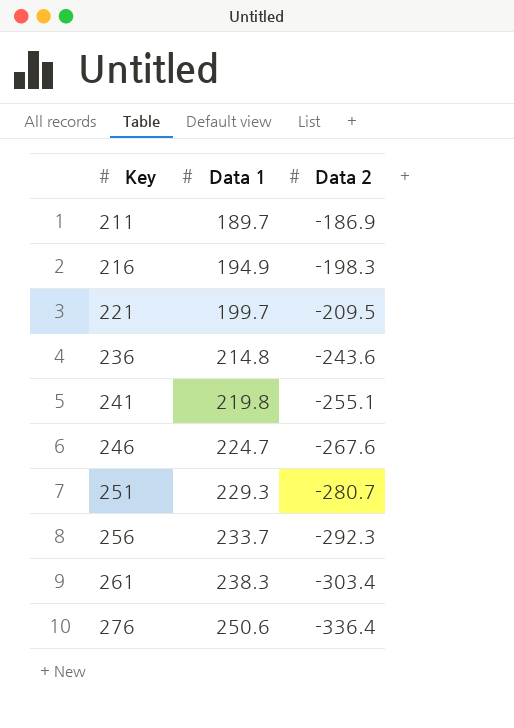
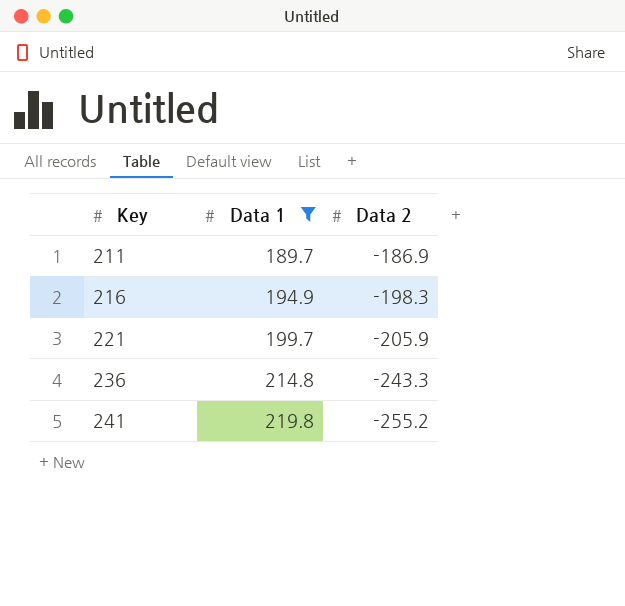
filter: none -> Data 1 <= 219.8
221 | Data 2: -209.5 -> -205.9
236 | Data 2: -243.6 -> -243.3
241 | Data 2: -255.1 -> -255.2

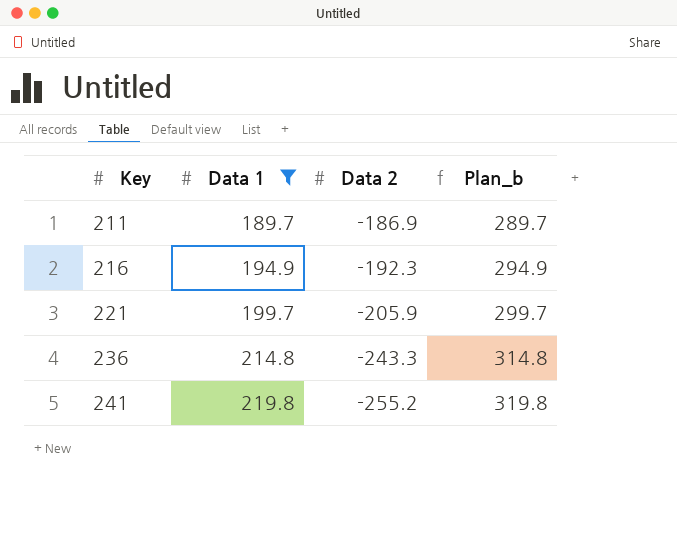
column Plan_b | formula: none -> [Data 1] + 100
216 | Data 2: -198.3 -> -192.3

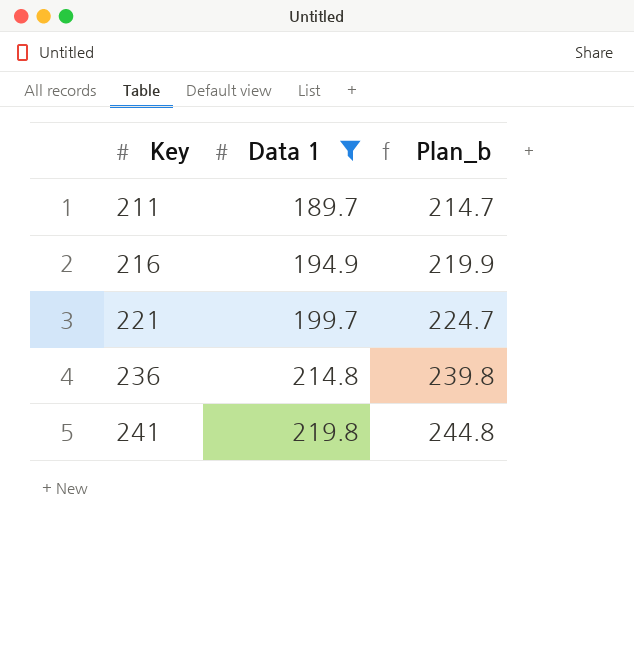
column Data 2 | position: 3 -> none
column Plan_b | formula: [Data 1] + 100 -> [Data 1] + 25

